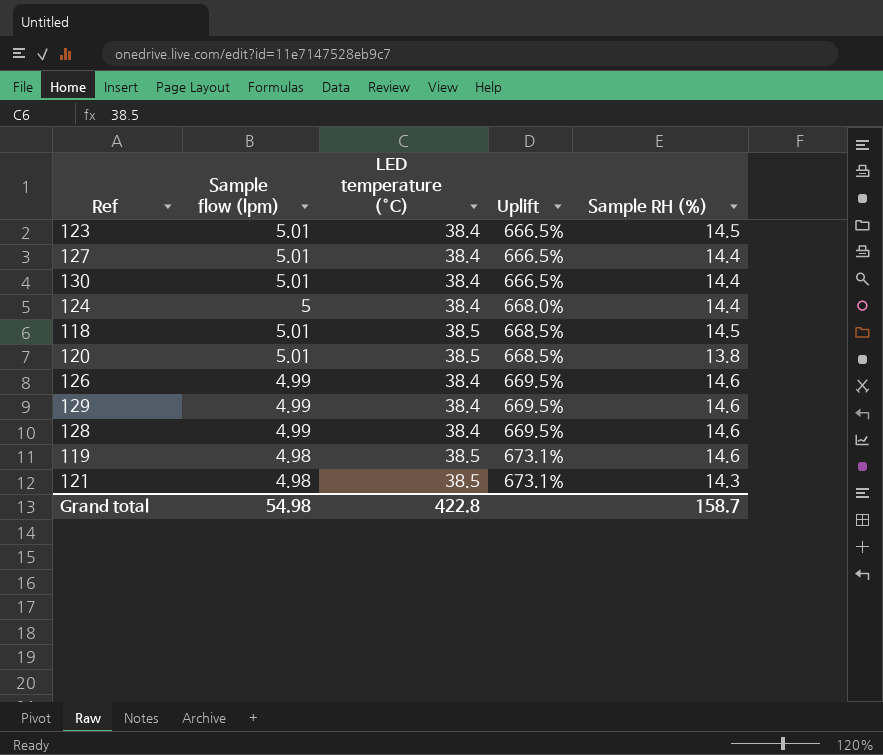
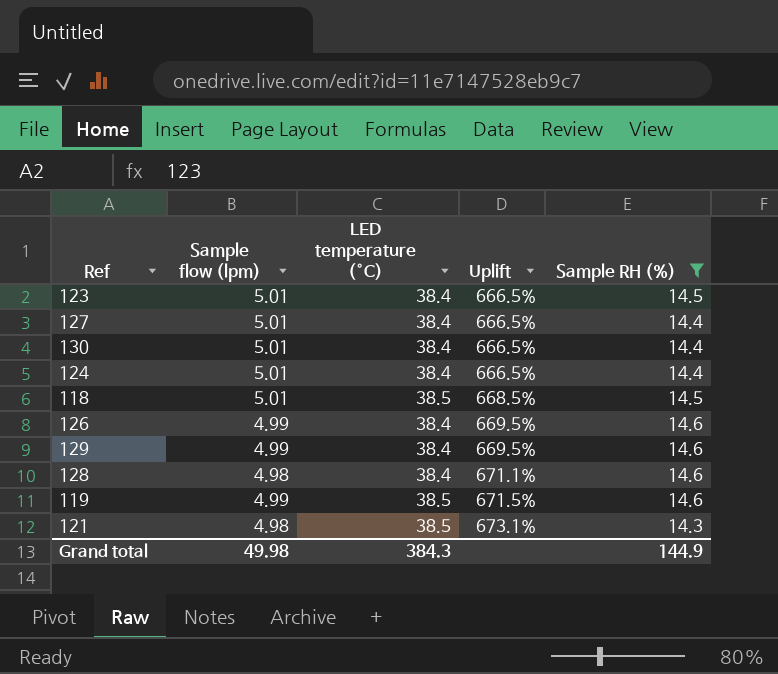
filter: none -> Sample RH (%) != 13.8
124 | Sample flow (lpm): 5 -> 5.01
124 | Uplift: 668.0% -> 666.5%
128 | Sample flow (lpm): 4.99 -> 4.98
128 | Uplift: 669.5% -> 671.1%
119 | Sample flow (lpm): 4.98 -> 4.99
119 | Uplift: 673.1% -> 671.5%
Grand total | Sample flow (lpm): 54.98 -> 49.98
Grand total | LED temperature (°C): 422.8 -> 384.3
Grand total | Sample RH (%): 158.7 -> 144.9

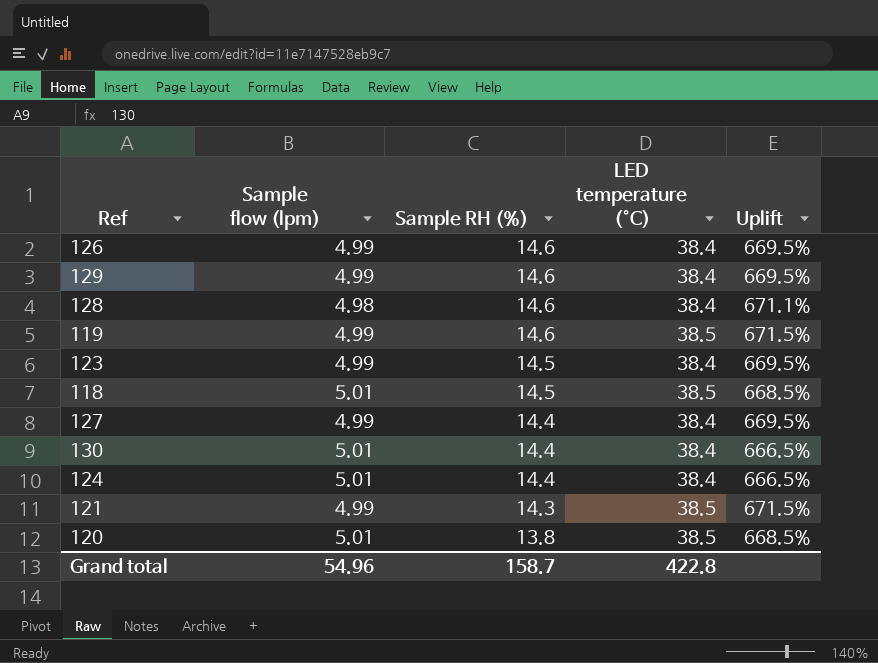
filter: Sample RH (%) != 13.8 -> none
row order: Uplift ascending -> Sample RH (%) descending
column Sample RH (%) | position: 5 -> 3
123 | Sample flow (lpm): 5.01 -> 4.99
123 | Uplift: 666.5% -> 669.5%
127 | Sample flow (lpm): 5.01 -> 4.99
127 | Uplift: 666.5% -> 669.5%
121 | Sample flow (lpm): 4.98 -> 4.99
121 | Uplift: 673.1% -> 671.5%
Grand total | Sample flow (lpm): 49.98 -> 54.96
Grand total | Sample RH (%): 144.9 -> 158.7
Grand total | LED temperature (°C): 384.3 -> 422.8

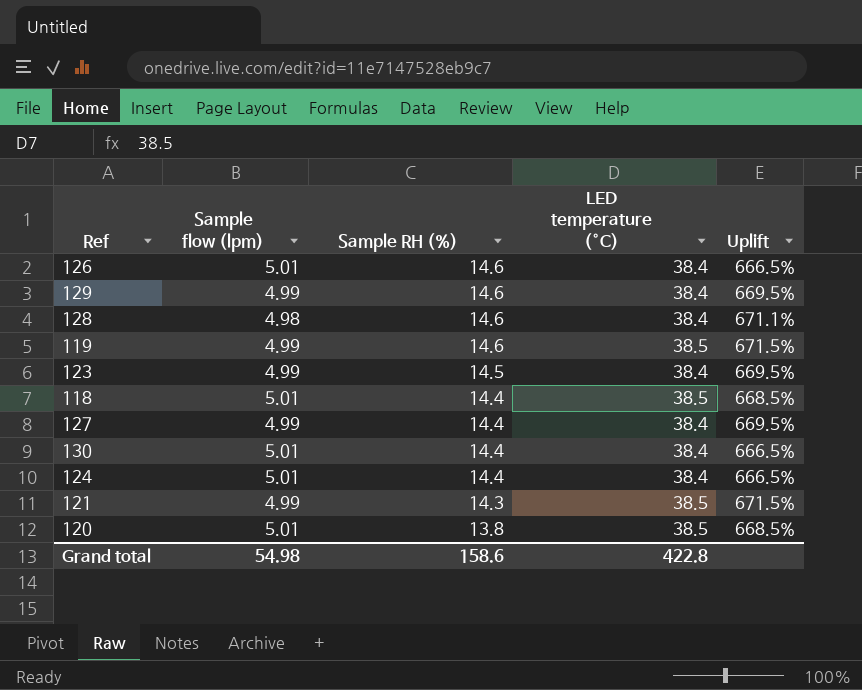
126 | Sample flow (lpm): 4.99 -> 5.01
126 | Uplift: 669.5% -> 666.5%
118 | Sample RH (%): 14.5 -> 14.4
Grand total | Sample flow (lpm): 54.96 -> 54.98
Grand total | Sample RH (%): 158.7 -> 158.6

